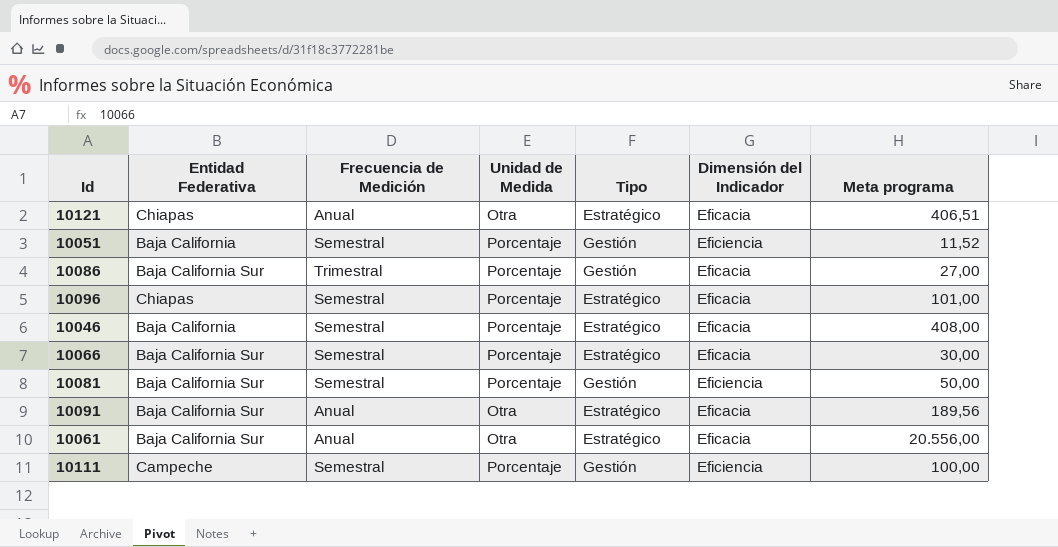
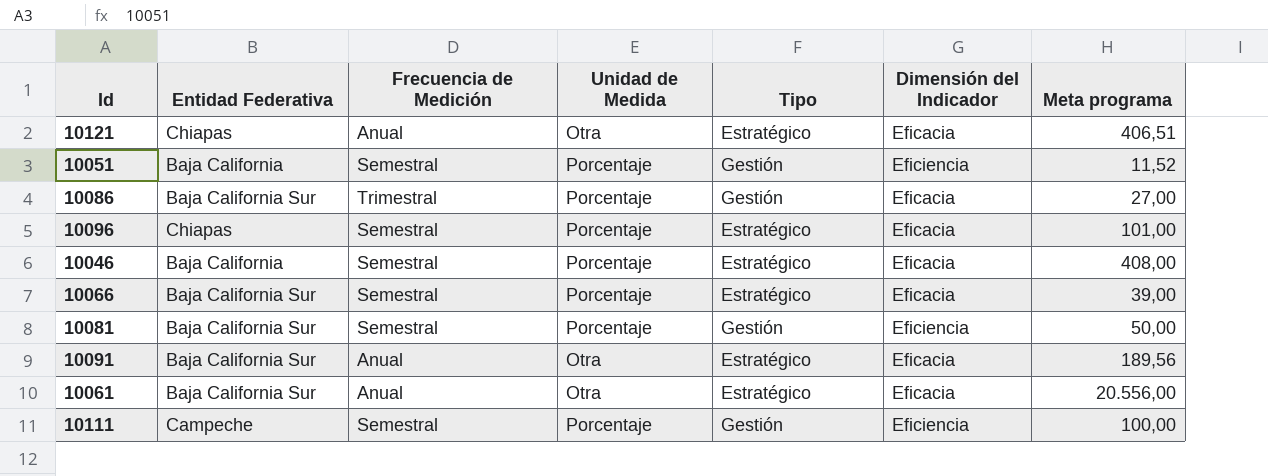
10066 | Meta programa: 30,00 -> 39,00

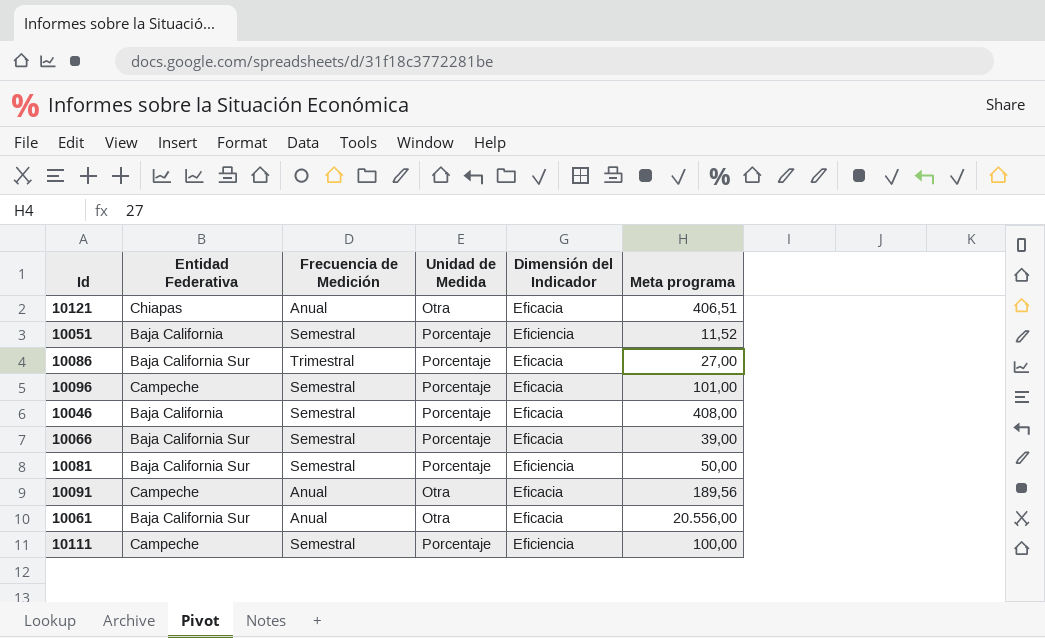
column Tipo | position: 5 -> none
10096 | Entidad Federativa: Chiapas -> Campeche
10091 | Entidad Federativa: Baja California Sur -> Campeche

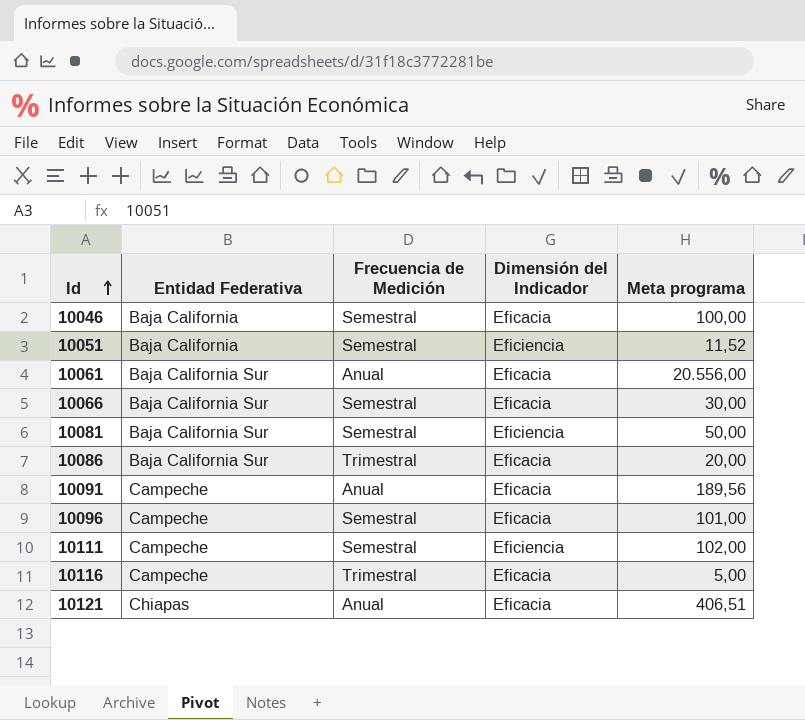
row order: none -> Id ascending
column Unidad de Medida | position: 4 -> none
10046 | Meta programa: 408,00 -> 100,00
10066 | Meta programa: 39,00 -> 30,00
10086 | Meta programa: 27,00 -> 20,00
10111 | Meta programa: 100,00 -> 102,00
row 10116: none -> Campeche | Trimestral | Eficacia | 5,00

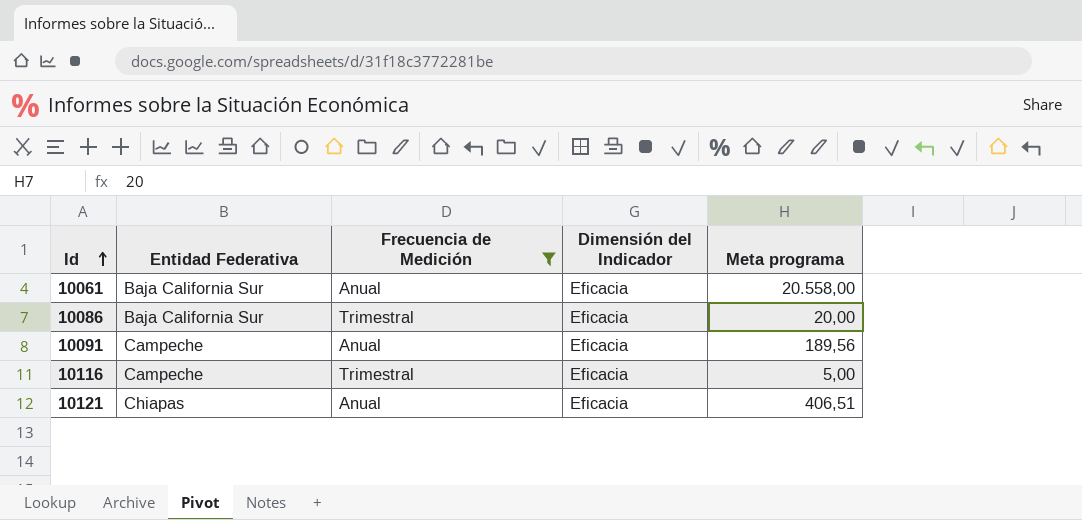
filter: none -> Frecuencia de Medición != Semestral
10061 | Meta programa: 20.556,00 -> 20.558,00

